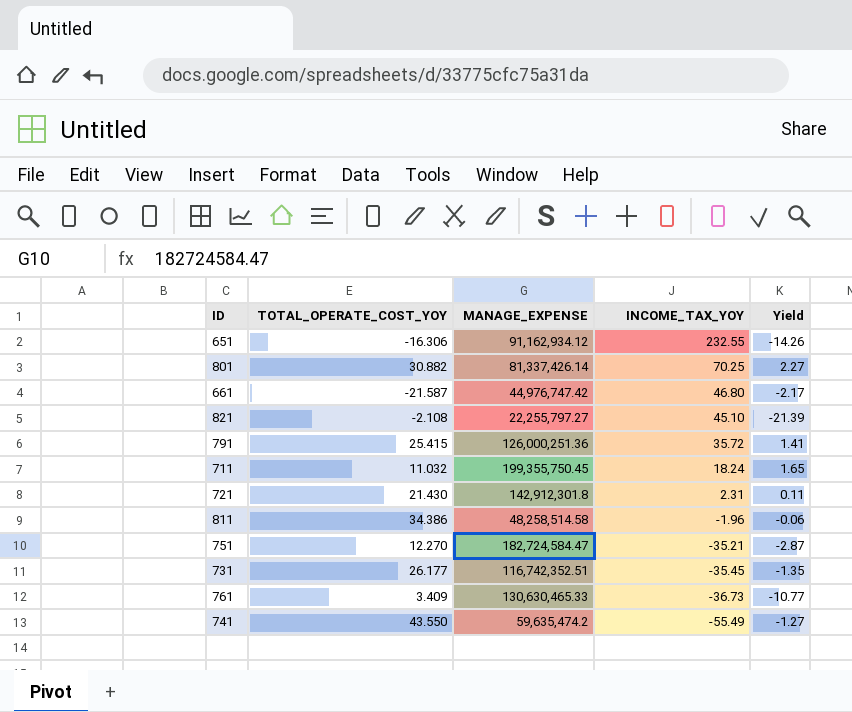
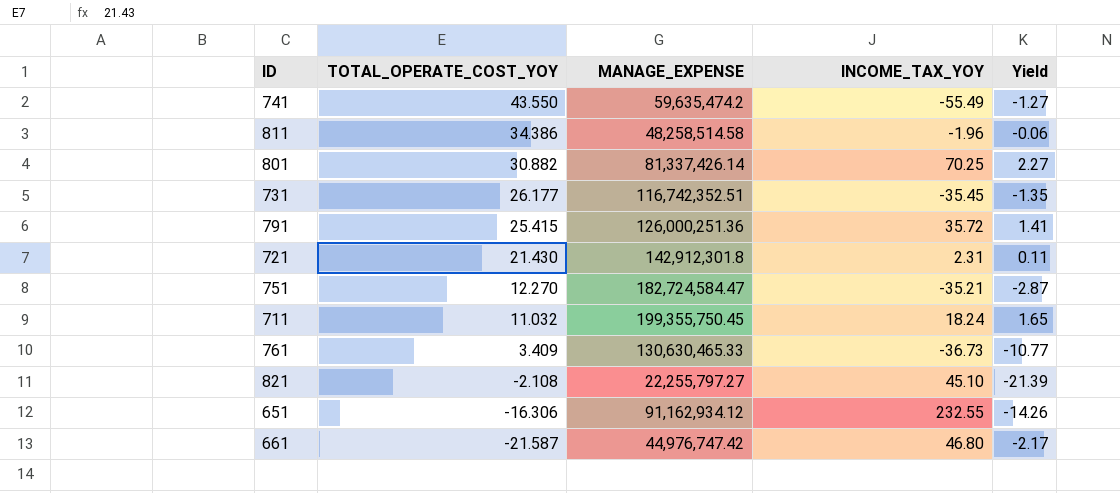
row order: INCOME_TAX_YOY descending -> TOTAL_OPERATE_COST_YOY descending

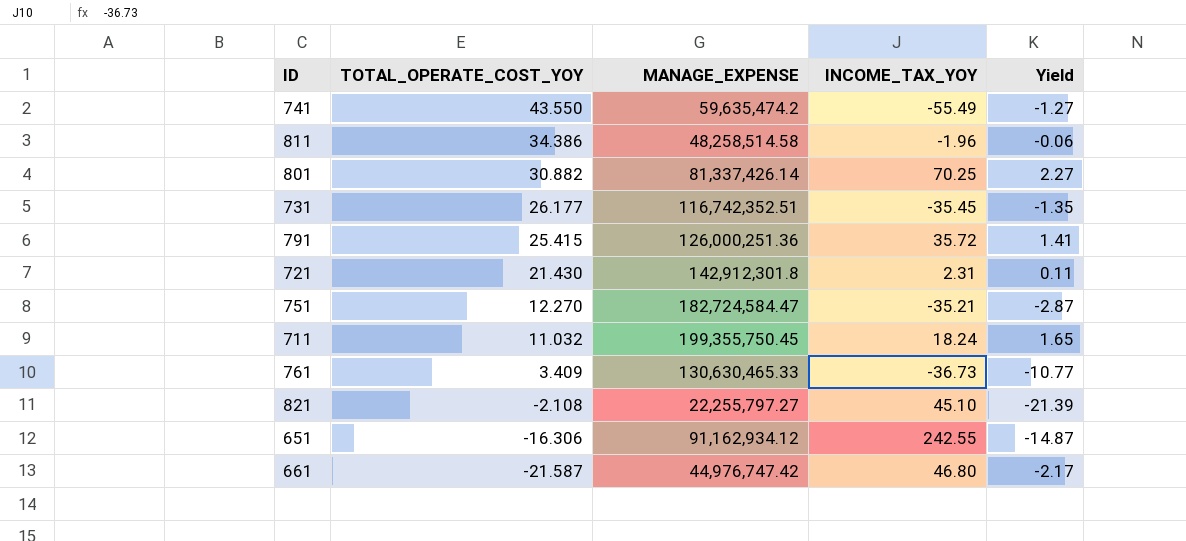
651 | INCOME_TAX_YOY: 232.55 -> 242.55
651 | Yield: -14.26 -> -14.87

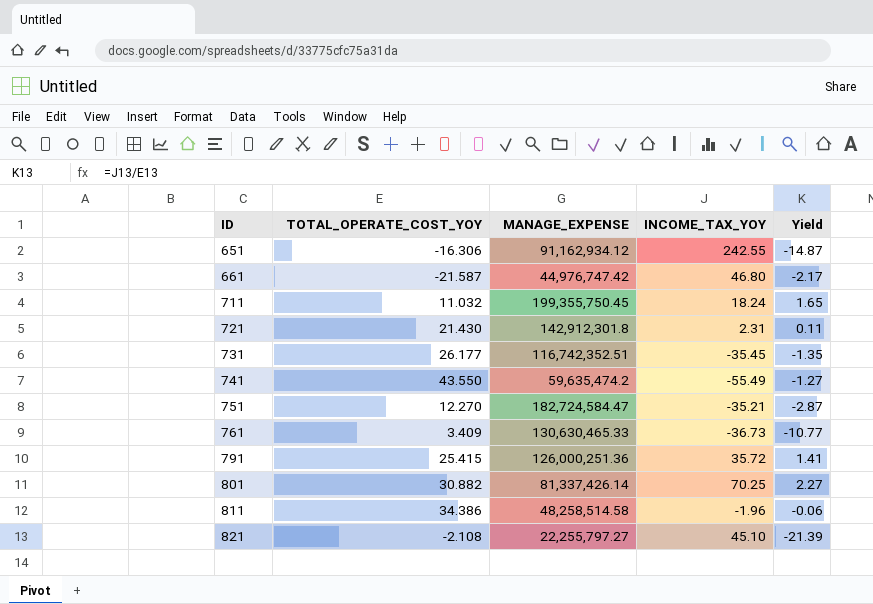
row order: TOTAL_OPERATE_COST_YOY descending -> ID ascending

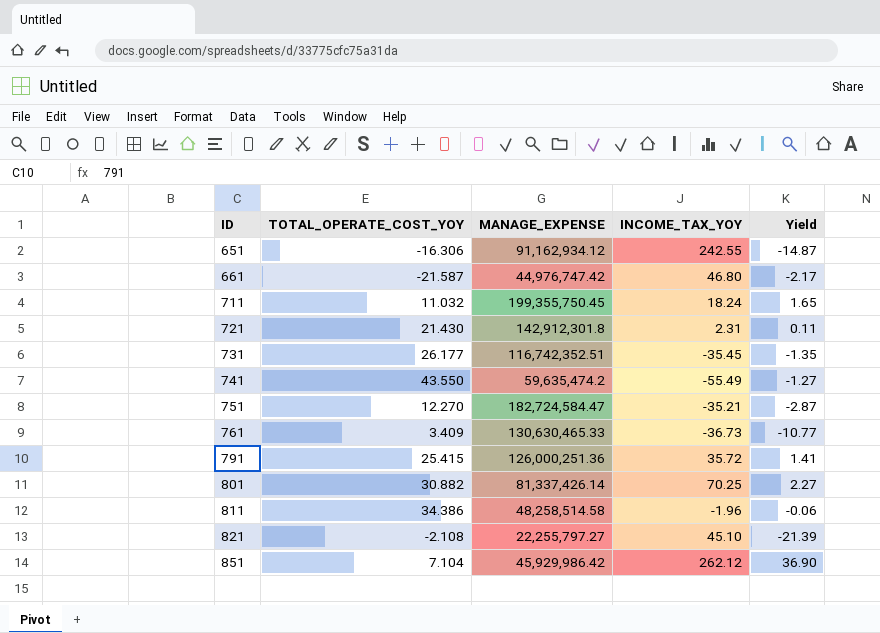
row 851: none -> 7.104 | 45,929,986.42 | 262.12 | 36.90

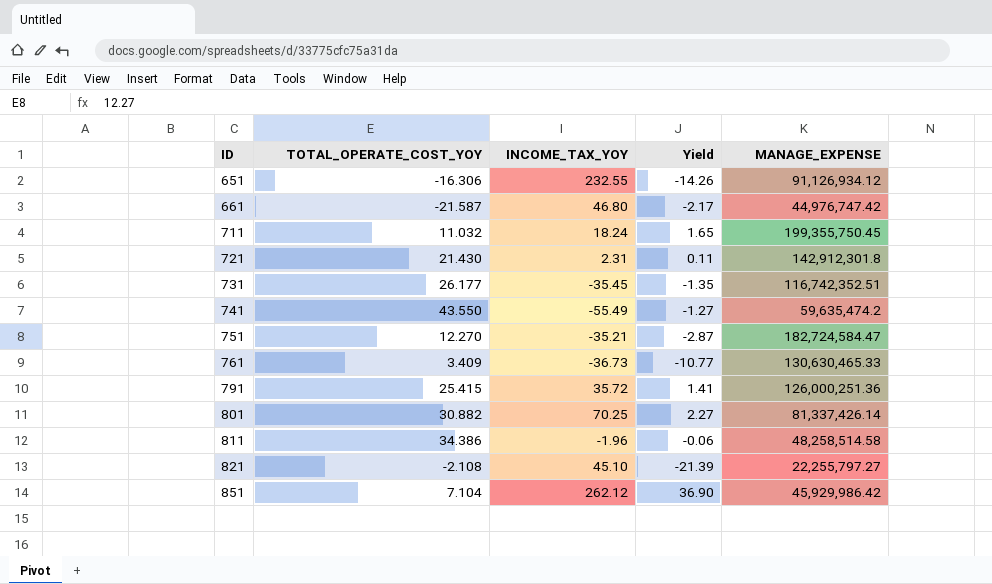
column MANAGE_EXPENSE | position: 3 -> 5
651 | INCOME_TAX_YOY: 242.55 -> 232.55
651 | Yield: -14.87 -> -14.26
651 | MANAGE_EXPENSE: 91,162,934.12 -> 91,126,934.12

